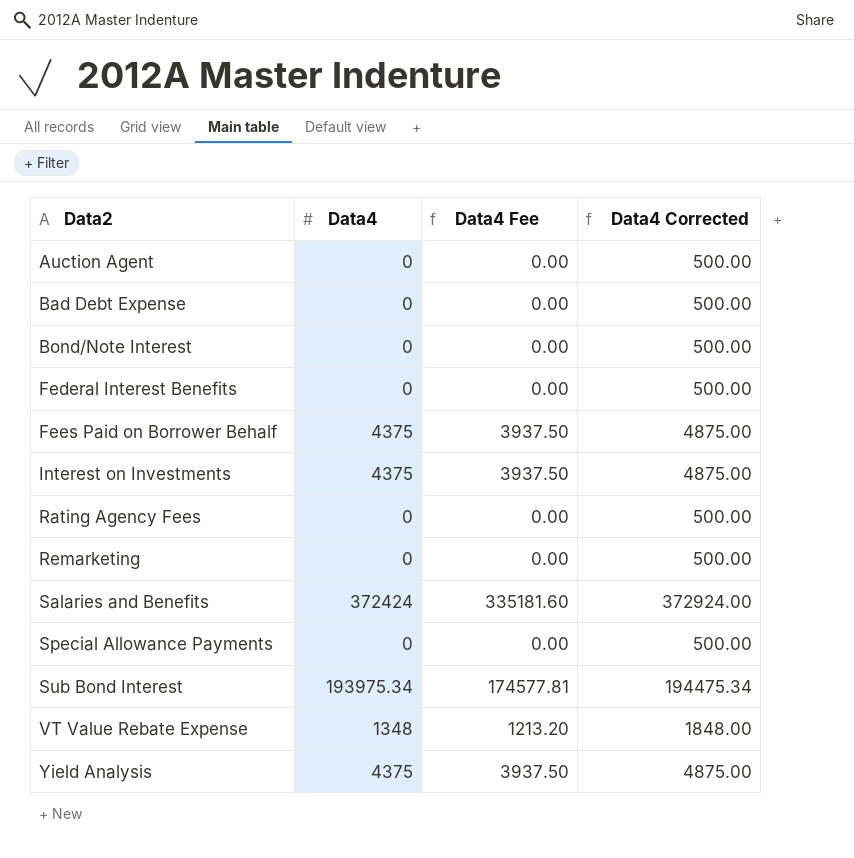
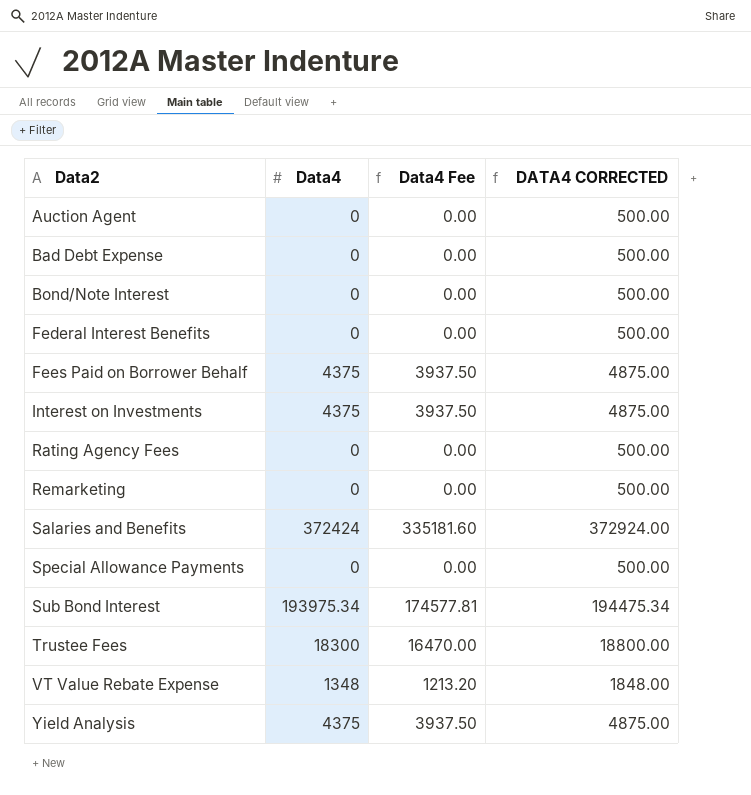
column name: Data4 Corrected -> DATA4 CORRECTED
row Trustee Fees: none -> 18300 | 16470.00 | 18800.00

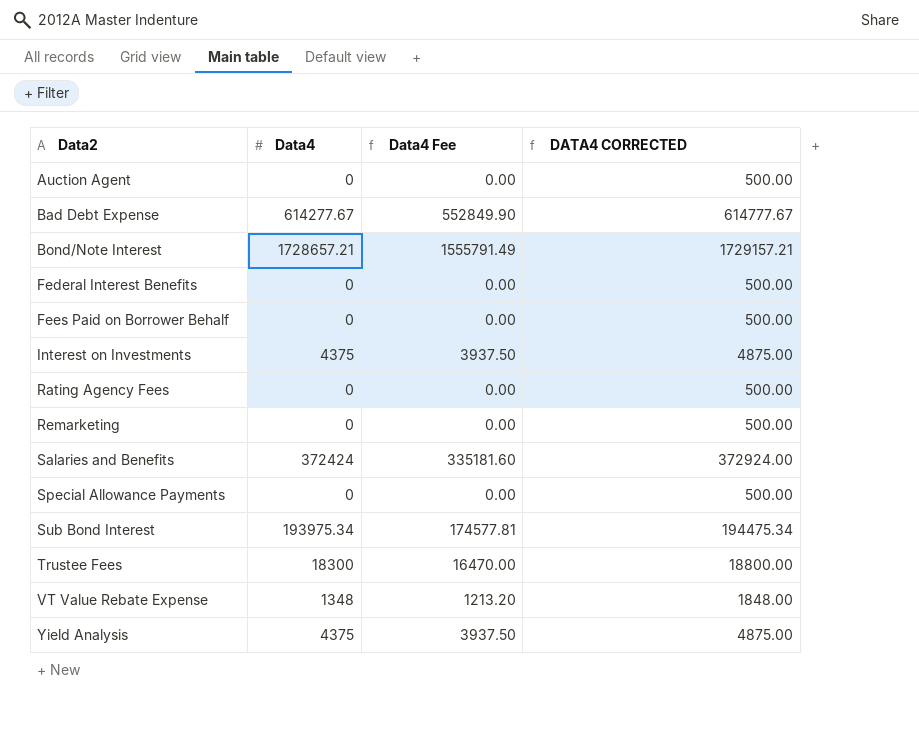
Bad Debt Expense | Data4: 0 -> 614277.67
Bad Debt Expense | Data4 Fee: 0.00 -> 552849.90
Bad Debt Expense | DATA4 CORRECTED: 500.00 -> 614777.67
Bond/Note Interest | Data4: 0 -> 1728657.21
Bond/Note Interest | Data4 Fee: 0.00 -> 1555791.49
Bond/Note Interest | DATA4 CORRECTED: 500.00 -> 1729157.21
Fees Paid on Borrower Behalf | Data4: 4375 -> 0
Fees Paid on Borrower Behalf | Data4 Fee: 3937.50 -> 0.00
Fees Paid on Borrower Behalf | DATA4 CORRECTED: 4875.00 -> 500.00

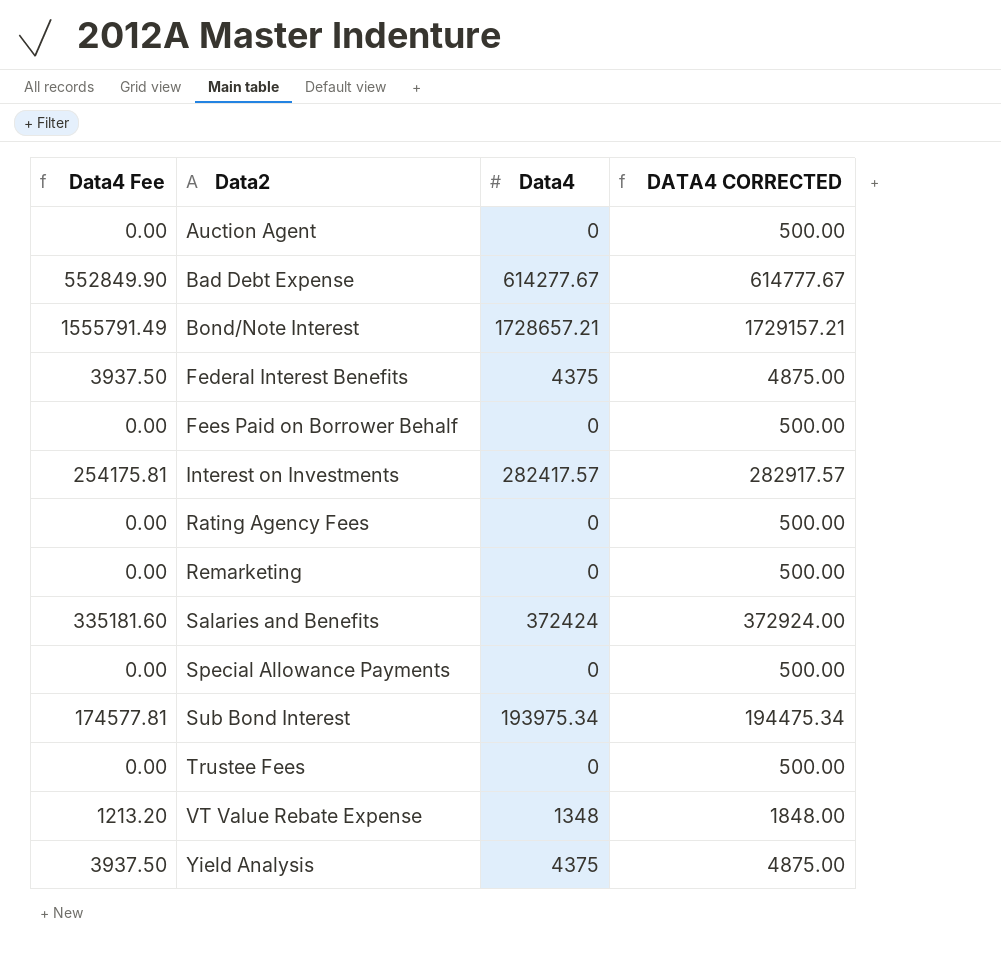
column Data4 Fee | position: 3 -> 1
Federal Interest Benefits | Data4 Fee: 0.00 -> 3937.50
Federal Interest Benefits | Data4: 0 -> 4375
Federal Interest Benefits | DATA4 CORRECTED: 500.00 -> 4875.00
Interest on Investments | Data4 Fee: 3937.50 -> 254175.81
Interest on Investments | Data4: 4375 -> 282417.57
Interest on Investments | DATA4 CORRECTED: 4875.00 -> 282917.57
Trustee Fees | Data4 Fee: 16470.00 -> 0.00
Trustee Fees | Data4: 18300 -> 0
Trustee Fees | DATA4 CORRECTED: 18800.00 -> 500.00

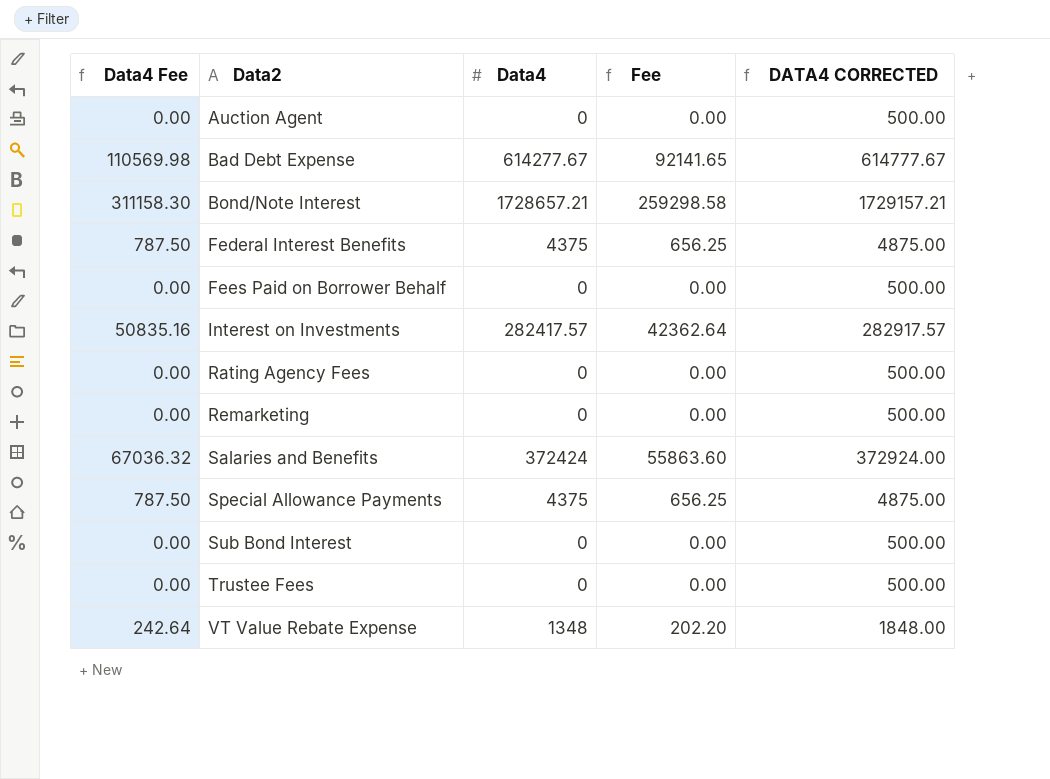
column Data4 Fee | formula: [Data4] * 0.9 -> [Data4] * 0.18
column Fee | formula: none -> [Data4] * 0.15
row Yield Analysis: 3937.50 | 4375 | 4875.00 -> none
Special Allowance Payments | Data4: 0 -> 4375
Special Allowance Payments | DATA4 CORRECTED: 500.00 -> 4875.00
Sub Bond Interest | Data4: 193975.34 -> 0
Sub Bond Interest | DATA4 CORRECTED: 194475.34 -> 500.00

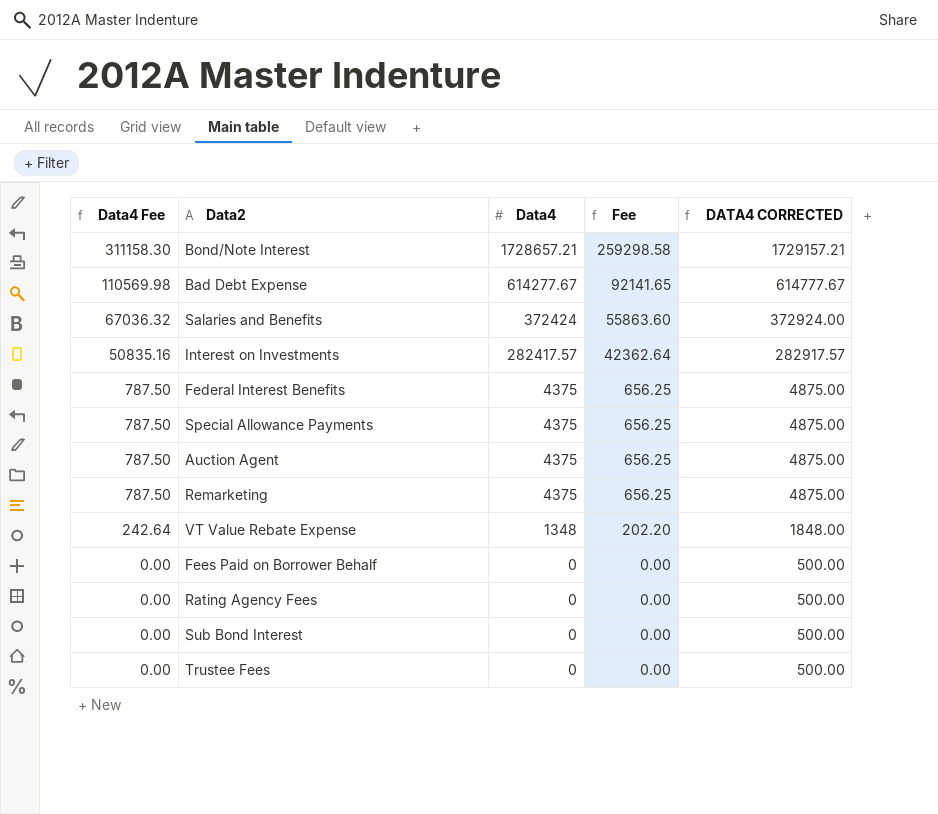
row order: Data2 ascending -> Data4 Fee descending
Auction Agent | Data4 Fee: 0.00 -> 787.50
Auction Agent | Data4: 0 -> 4375
Auction Agent | Fee: 0.00 -> 656.25
Auction Agent | DATA4 CORRECTED: 500.00 -> 4875.00
Remarketing | Data4 Fee: 0.00 -> 787.50
Remarketing | Data4: 0 -> 4375
Remarketing | Fee: 0.00 -> 656.25
Remarketing | DATA4 CORRECTED: 500.00 -> 4875.00

